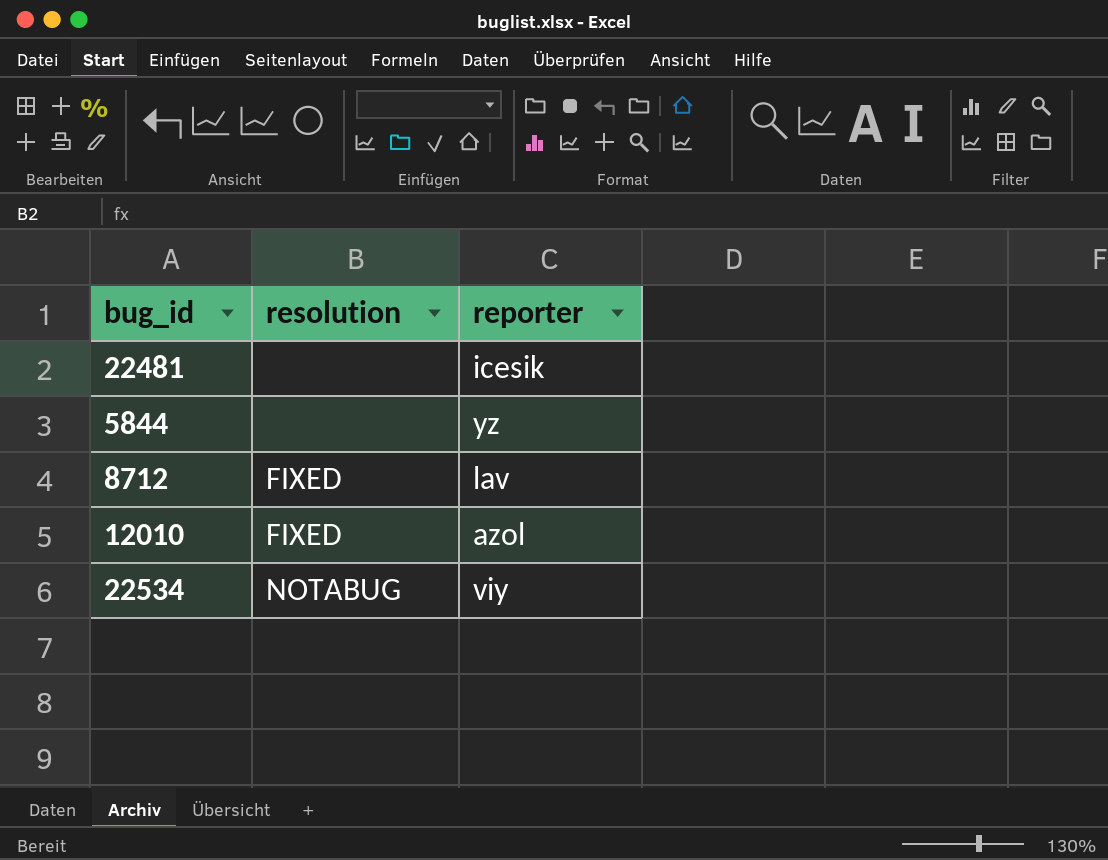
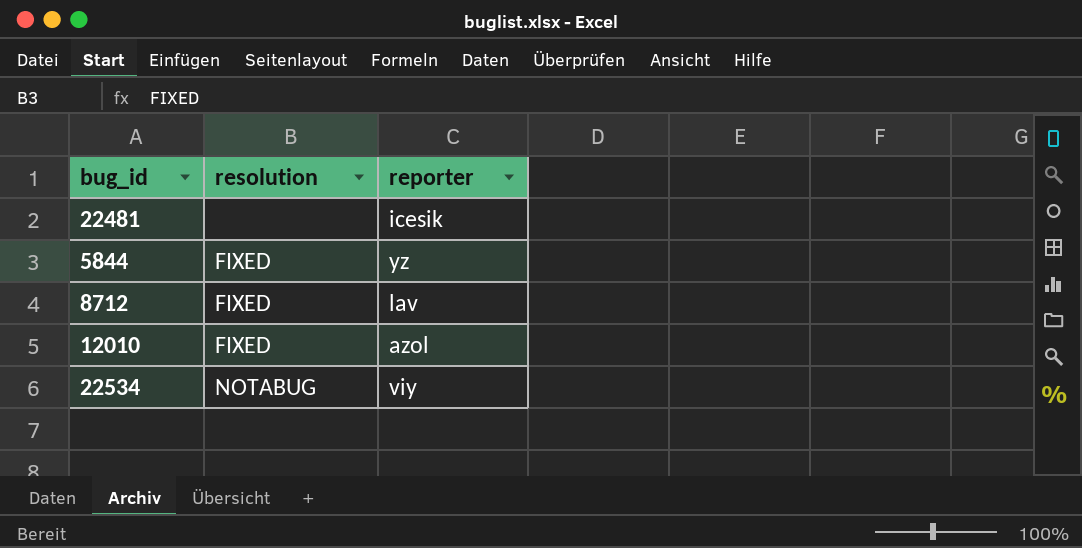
5844 | resolution: none -> FIXED

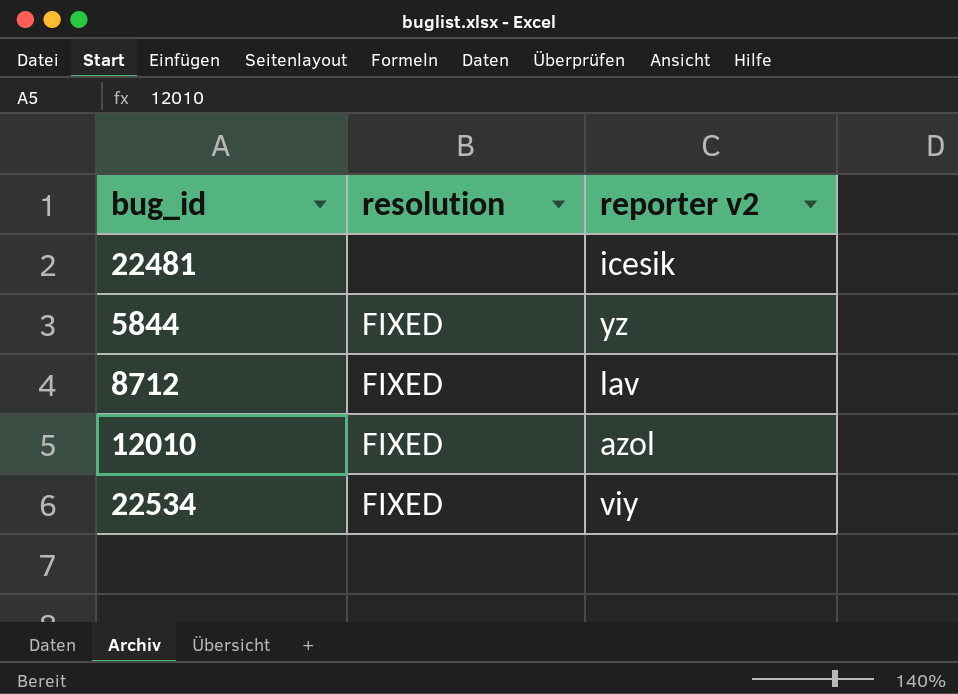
column name: reporter -> reporter v2
22534 | resolution: NOTABUG -> FIXED

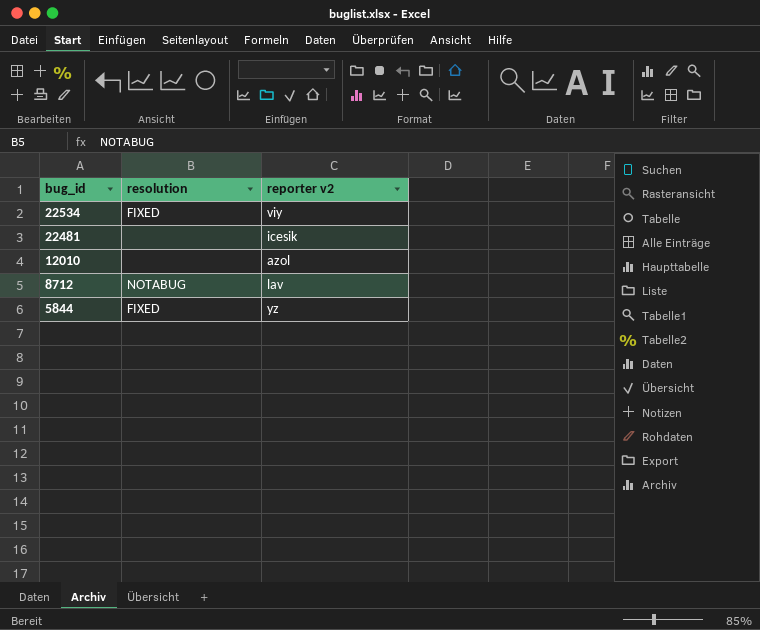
row order: none -> bug_id descending
12010 | resolution: FIXED -> none
8712 | resolution: FIXED -> NOTABUG

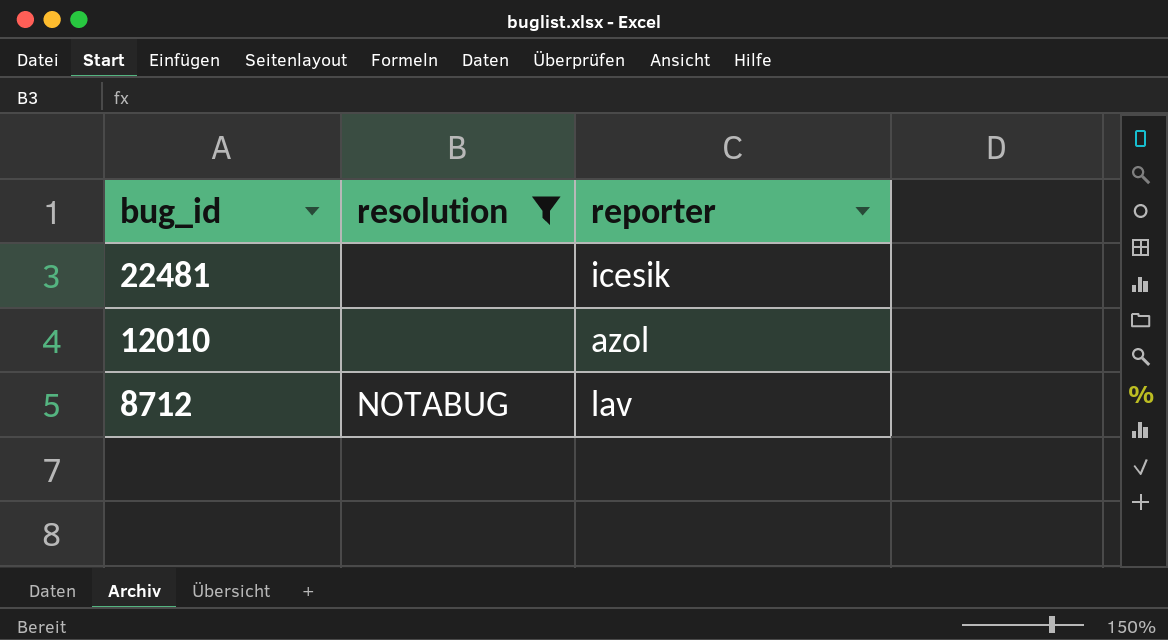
filter: none -> resolution != FIXED
column name: reporter v2 -> reporter

